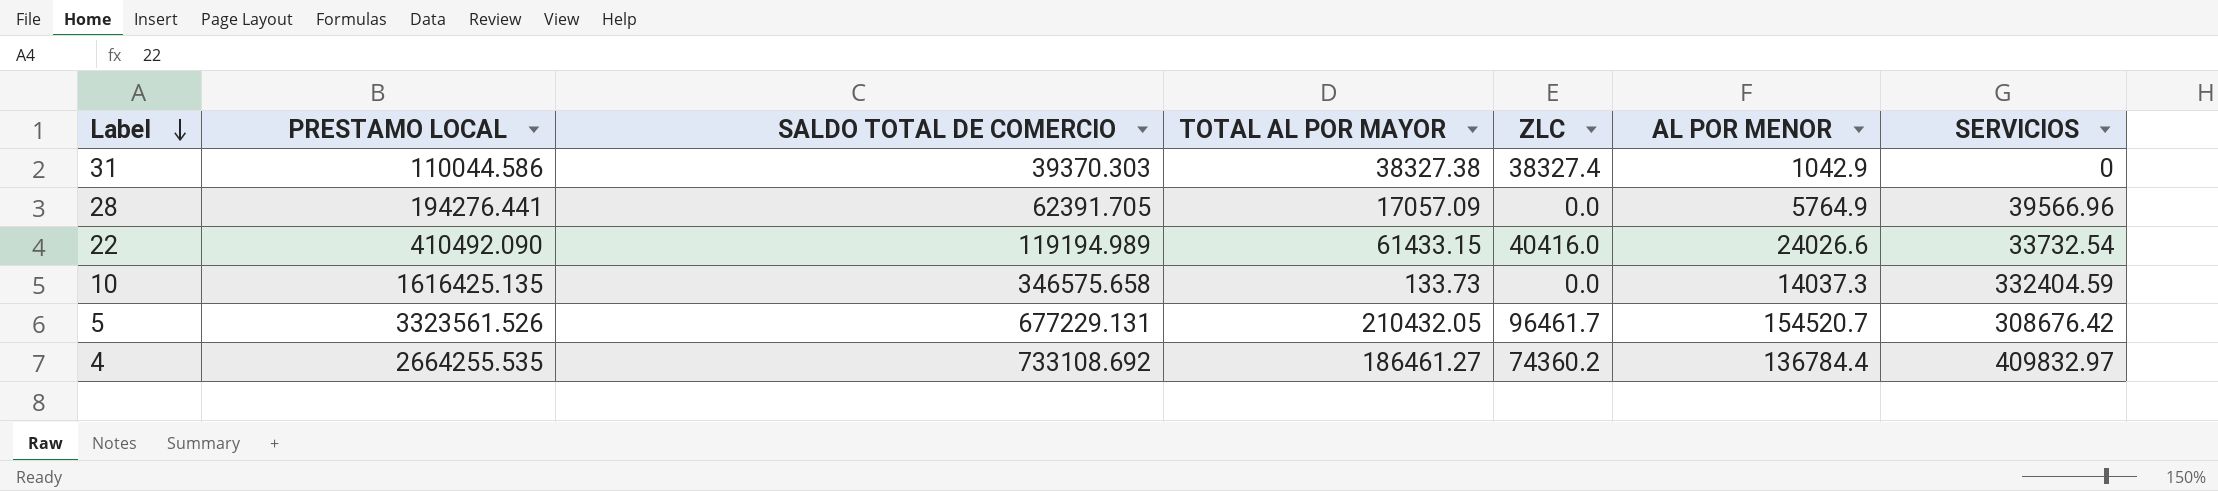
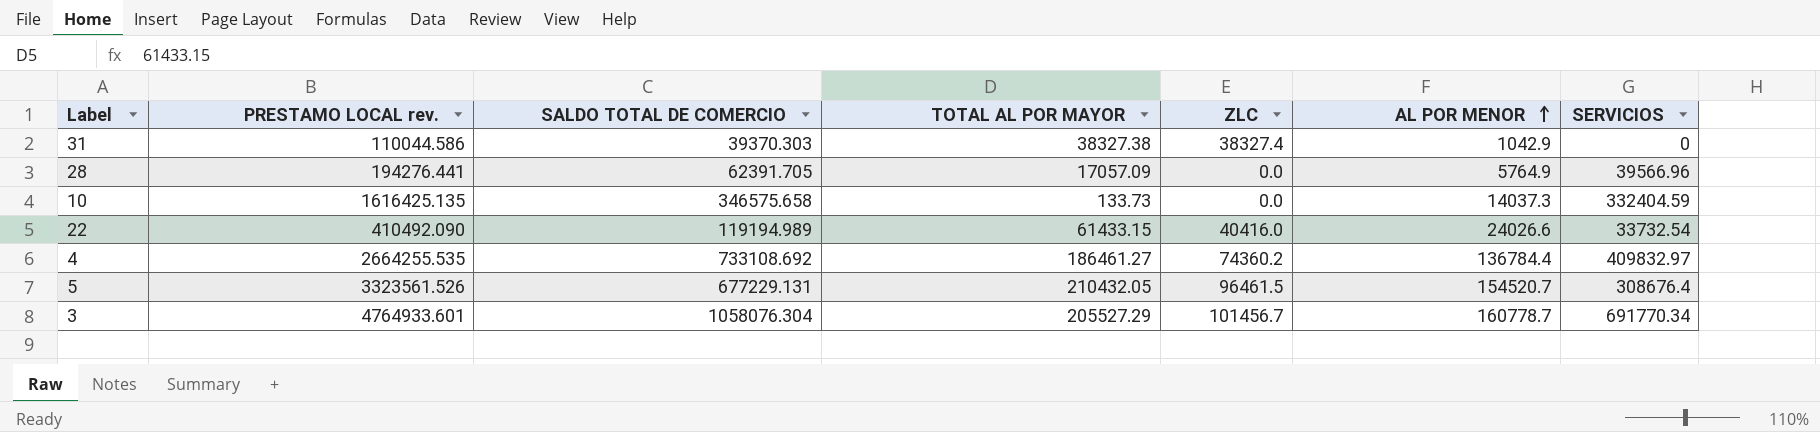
row order: Label descending -> AL POR MENOR ascending
column name: PRESTAMO LOCAL -> PRESTAMO LOCAL rev.
5 | ZLC: 96461.7 -> 96461.5
5 | SERVICIOS: 308676.42 -> 308676.4
row 3: none -> 4764933.601 | 1058076.304 | 205527.29 | 101456.7 | 160778.7 | 691770.34

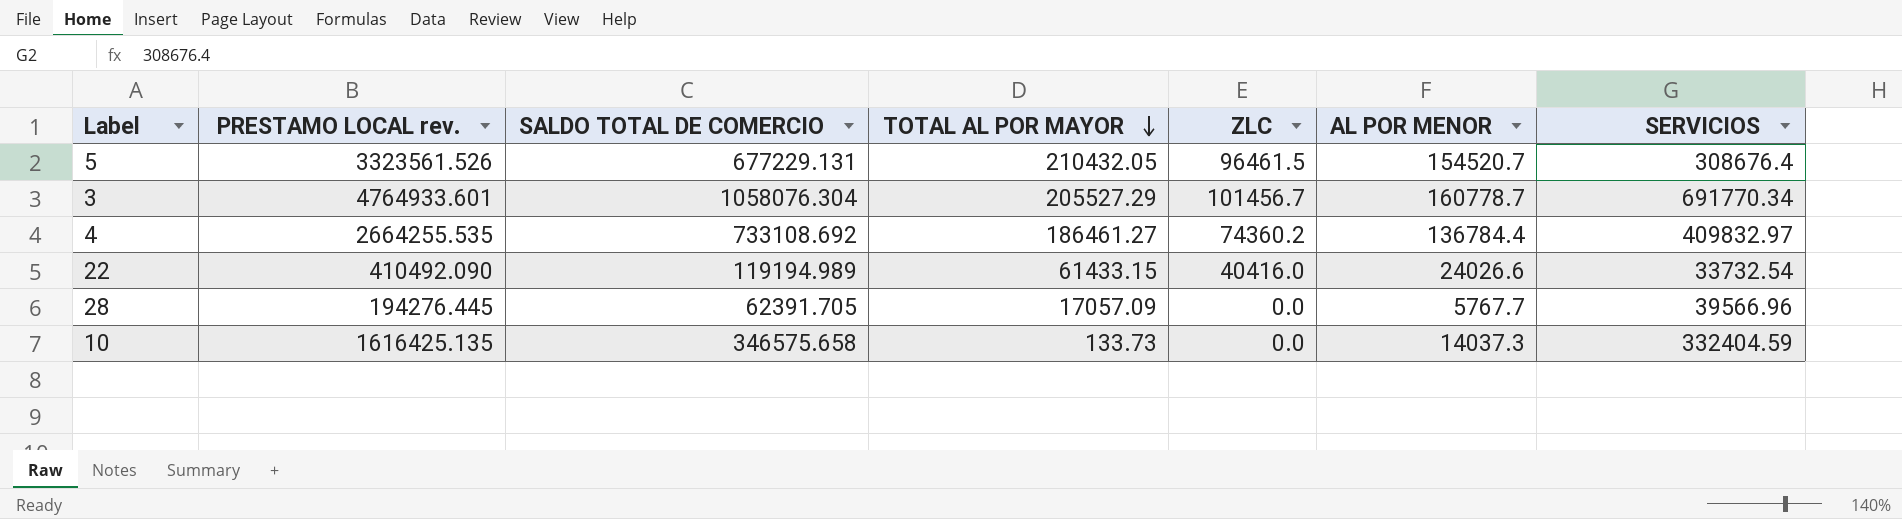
row order: AL POR MENOR ascending -> TOTAL AL POR MAYOR descending
row 31: 110044.586 | 39370.303 | 38327.38 | 38327.4 | 1042.9 | 0 -> none
28 | PRESTAMO LOCAL rev.: 194276.441 -> 194276.445
28 | AL POR MENOR: 5764.9 -> 5767.7

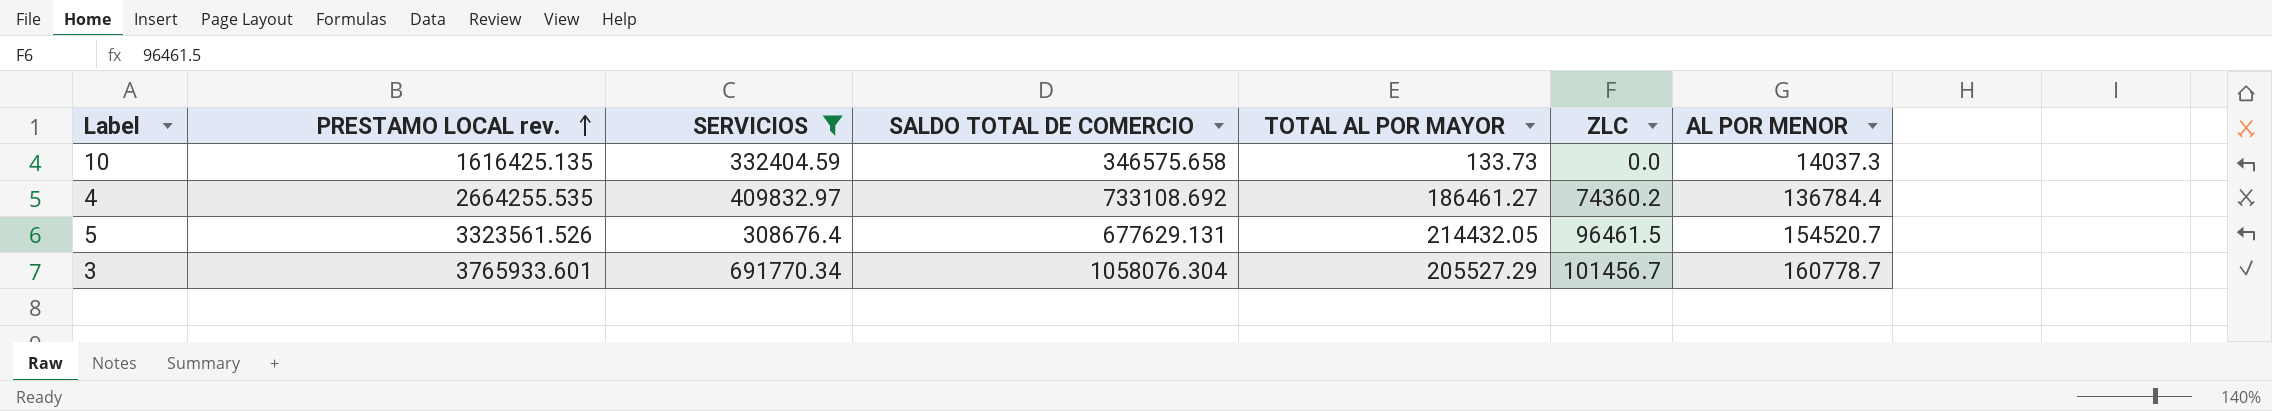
filter: none -> SERVICIOS >= 308676.4
row order: TOTAL AL POR MAYOR descending -> PRESTAMO LOCAL rev. ascending
column SERVICIOS | position: 7 -> 3
5 | SALDO TOTAL DE COMERCIO: 677229.131 -> 677629.131
5 | TOTAL AL POR MAYOR: 210432.05 -> 214432.05
3 | PRESTAMO LOCAL rev.: 4764933.601 -> 3765933.601

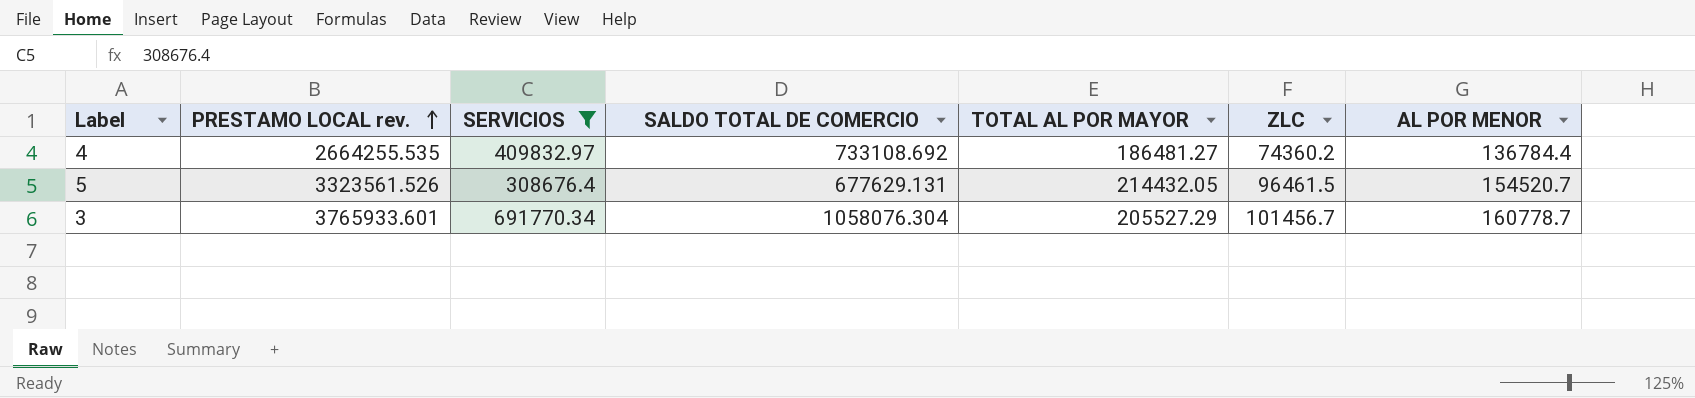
row 10: 1616425.135 | 332404.59 | 346575.658 | 133.73 | 0.0 | 14037.3 -> none
4 | TOTAL AL POR MAYOR: 186461.27 -> 186481.27

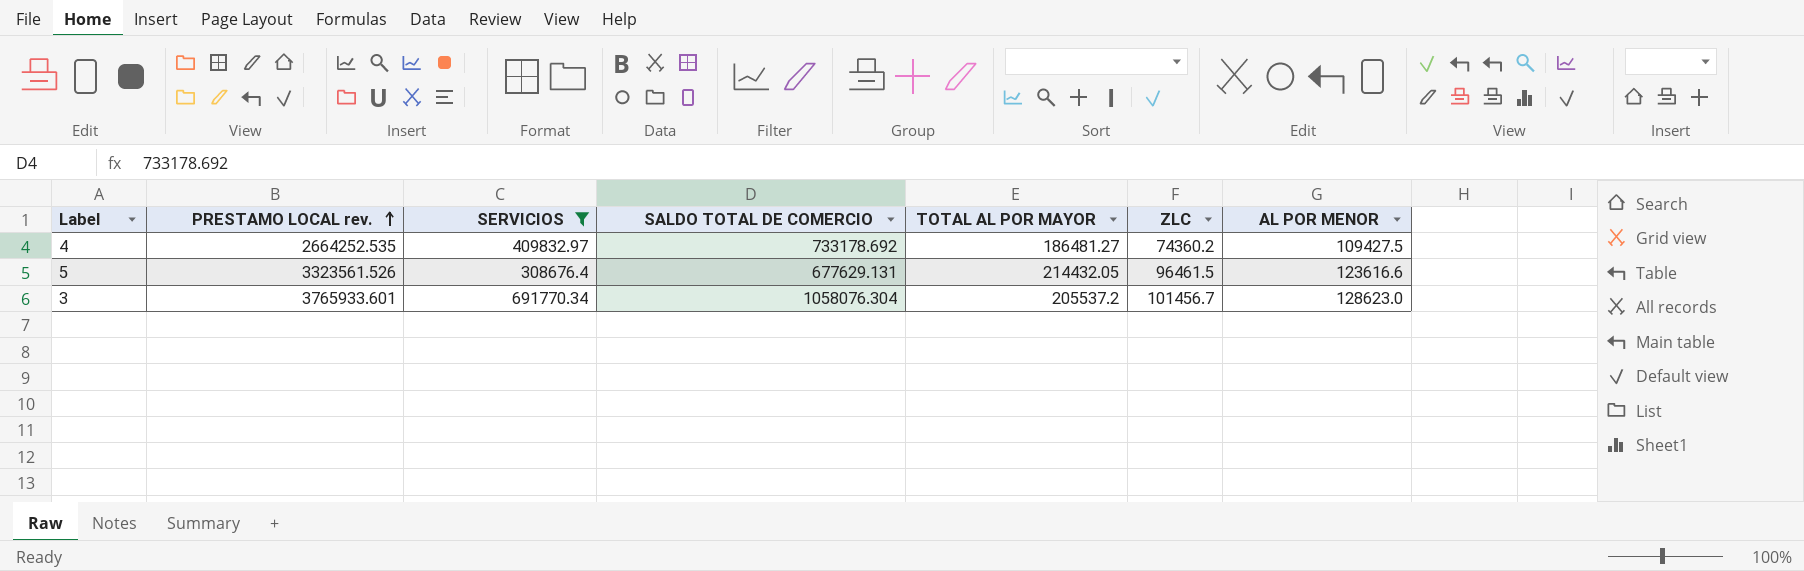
4 | PRESTAMO LOCAL rev.: 2664255.535 -> 2664252.535
4 | SALDO TOTAL DE COMERCIO: 733108.692 -> 733178.692
4 | AL POR MENOR: 136784.4 -> 109427.5
5 | AL POR MENOR: 154520.7 -> 123616.6
3 | TOTAL AL POR MAYOR: 205527.29 -> 205537.2
3 | AL POR MENOR: 160778.7 -> 128623.0

